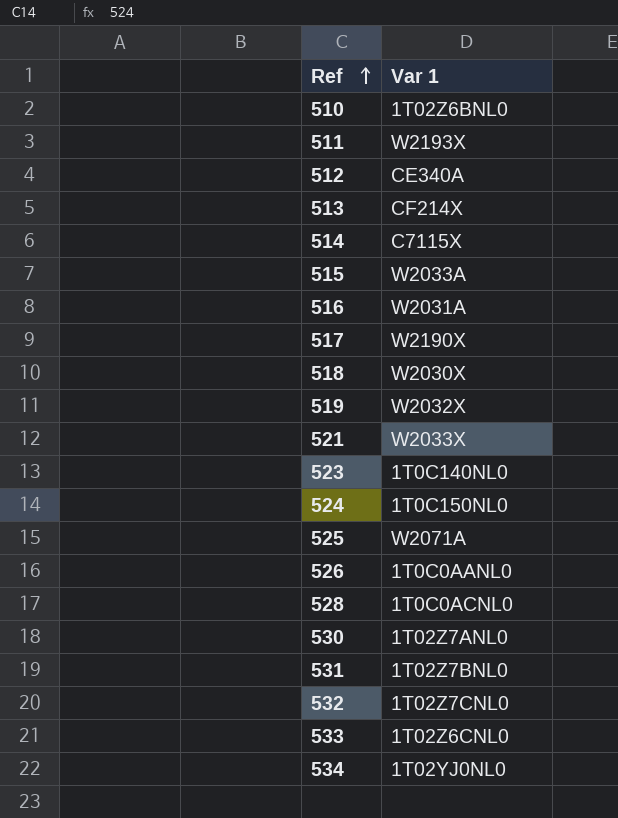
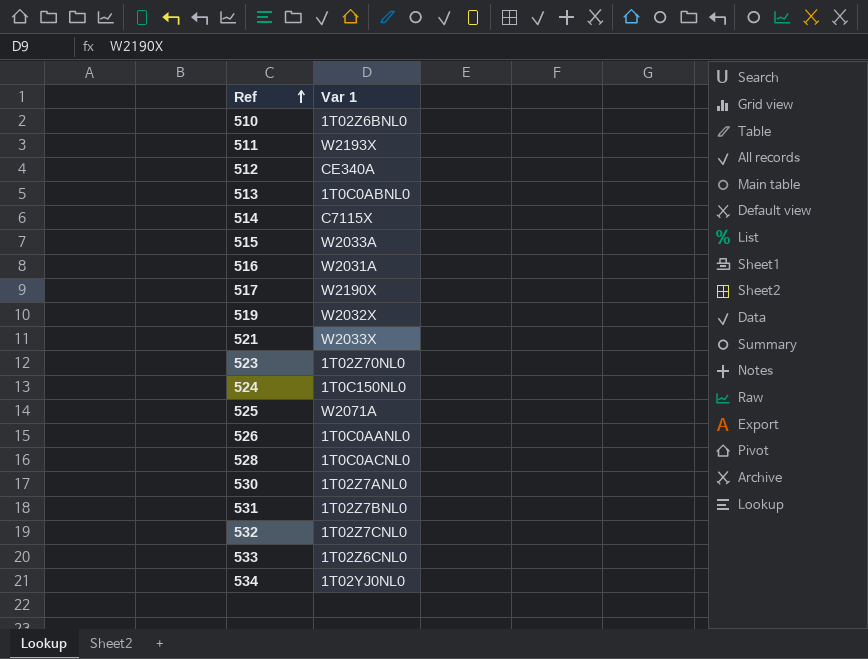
row 518: W2030X -> none
513 | Var 1: CF214X -> 1T0C0ABNL0
523 | Var 1: 1T0C140NL0 -> 1T02Z70NL0

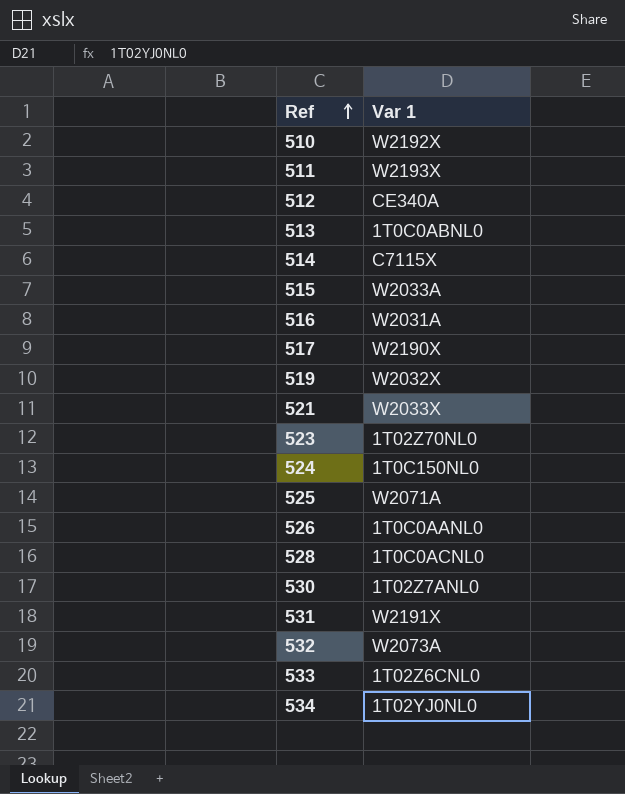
510 | Var 1: 1T02Z6BNL0 -> W2192X
531 | Var 1: 1T02Z7BNL0 -> W2191X
532 | Var 1: 1T02Z7CNL0 -> W2073A

